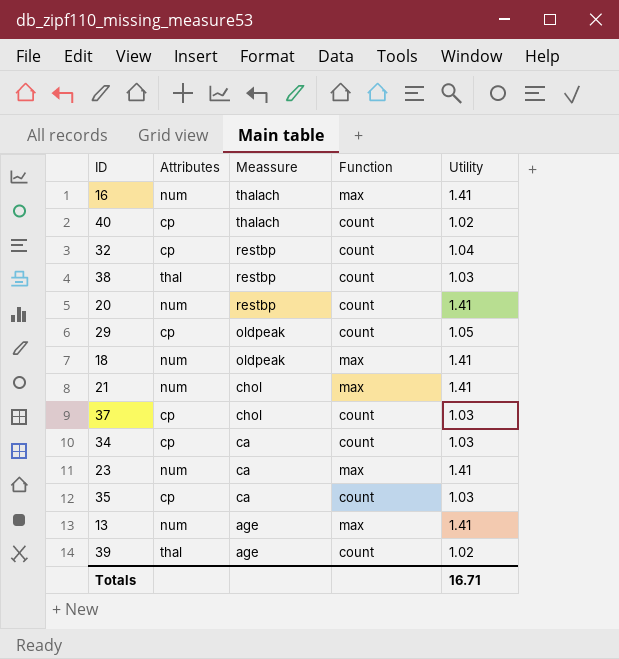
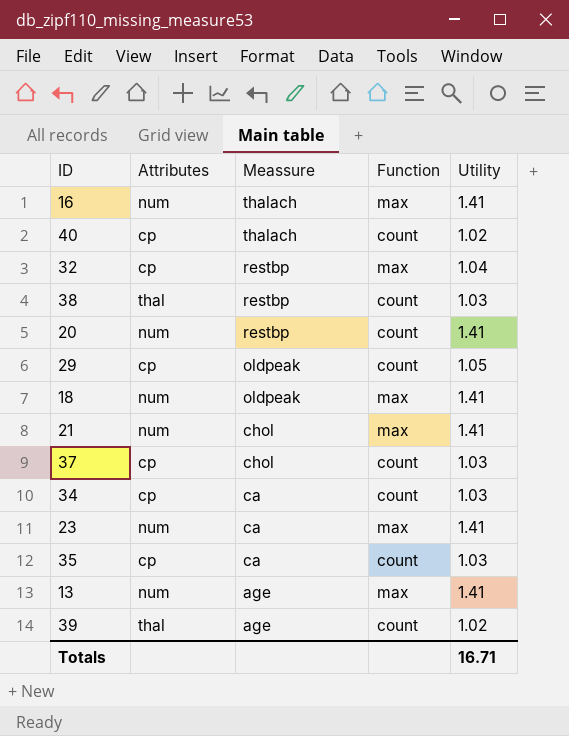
32 | Function: count -> max

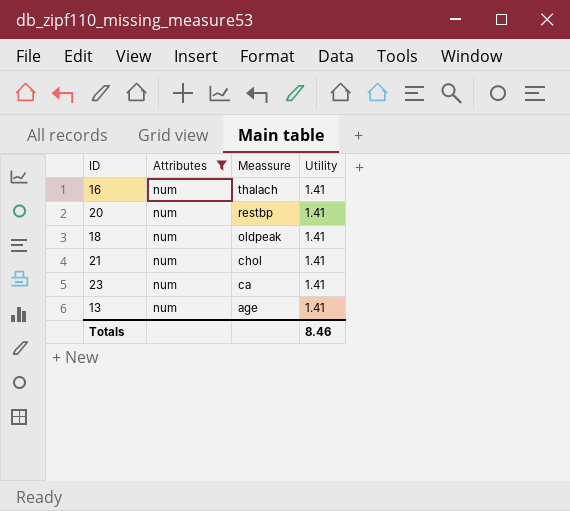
filter: none -> Attributes = num
column Function | position: 4 -> none
Totals | Utility: 16.71 -> 8.46

